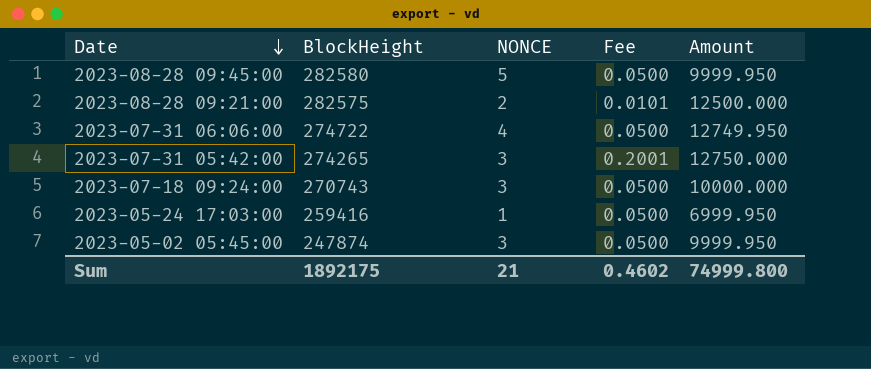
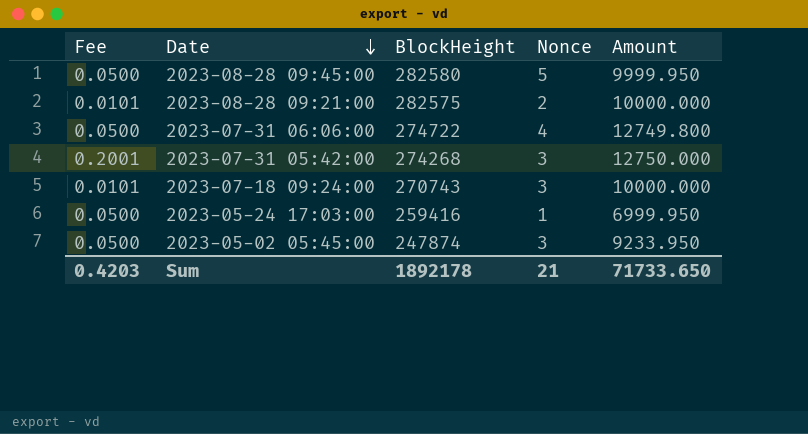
column Fee | position: 4 -> 1
column name: NONCE -> Nonce
2023-08-28 09:21:00 | Amount: 12500.000 -> 10000.000
2023-07-31 06:06:00 | Amount: 12749.950 -> 12749.800
2023-07-31 05:42:00 | BlockHeight: 274265 -> 274268
2023-07-18 09:24:00 | Fee: 0.0500 -> 0.0101
2023-05-02 05:45:00 | Amount: 9999.950 -> 9233.950
Sum | Fee: 0.4602 -> 0.4203
Sum | BlockHeight: 1892175 -> 1892178
Sum | Amount: 74999.800 -> 71733.650

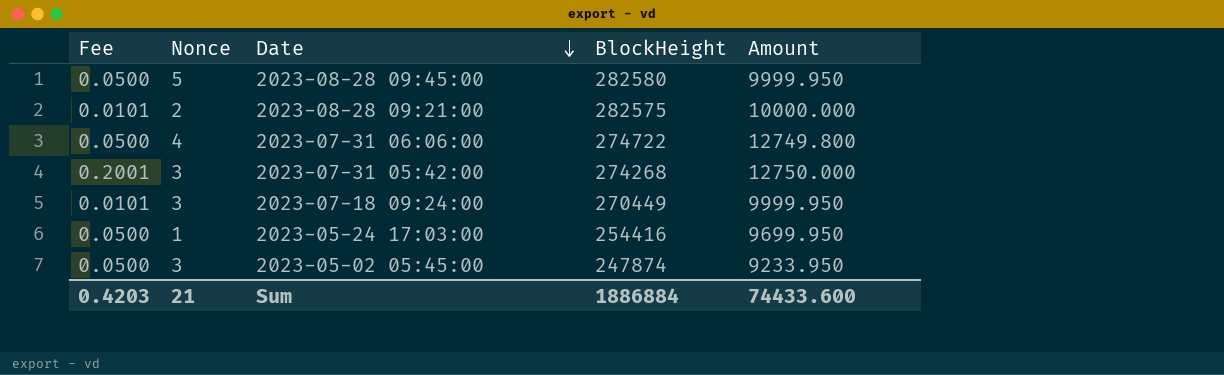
column Nonce | position: 4 -> 2
2023-07-18 09:24:00 | BlockHeight: 270743 -> 270449
2023-07-18 09:24:00 | Amount: 10000.000 -> 9999.950
2023-05-24 17:03:00 | BlockHeight: 259416 -> 254416
2023-05-24 17:03:00 | Amount: 6999.950 -> 9699.950
Sum | BlockHeight: 1892178 -> 1886884
Sum | Amount: 71733.650 -> 74433.600

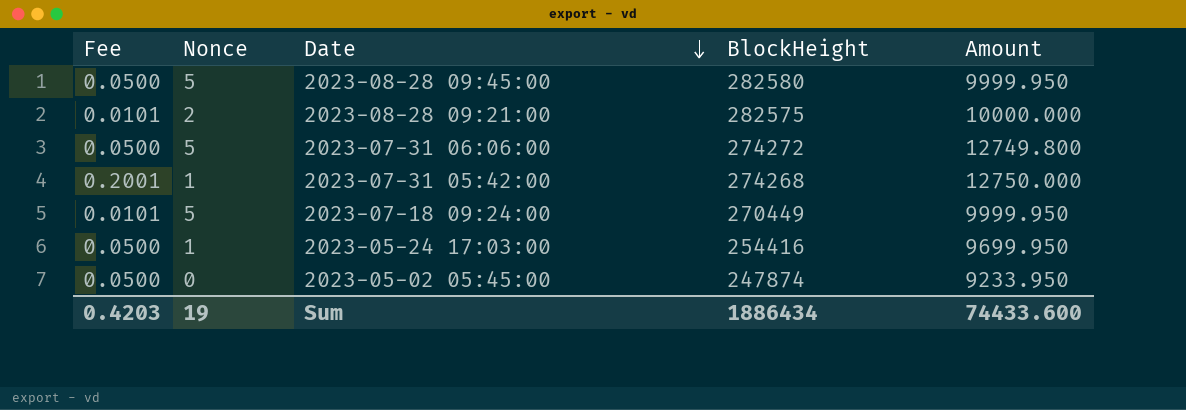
2023-07-31 06:06:00 | Nonce: 4 -> 5
2023-07-31 06:06:00 | BlockHeight: 274722 -> 274272
2023-07-31 05:42:00 | Nonce: 3 -> 1
2023-07-18 09:24:00 | Nonce: 3 -> 5
2023-05-02 05:45:00 | Nonce: 3 -> 0
Sum | Nonce: 21 -> 19
Sum | BlockHeight: 1886884 -> 1886434

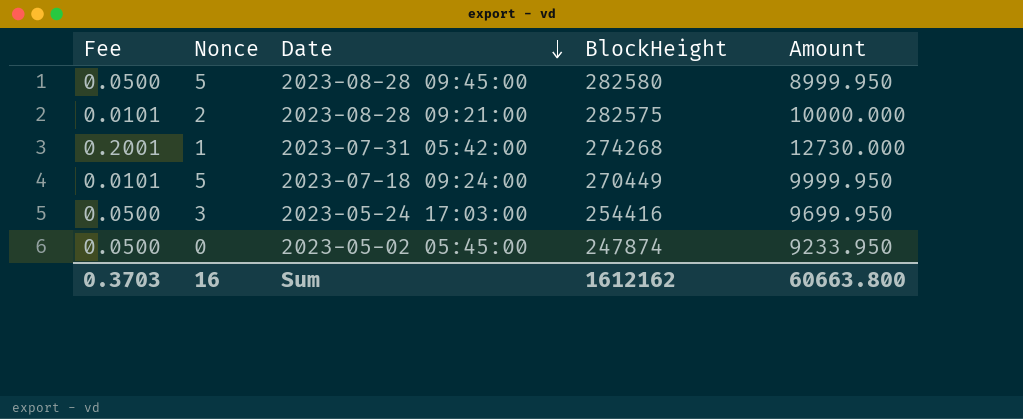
row 2023-07-31 06:06:00: 0.0500 | 5 | 274272 | 12749.800 -> none
2023-08-28 09:45:00 | Amount: 9999.950 -> 8999.950
2023-07-31 05:42:00 | Amount: 12750.000 -> 12730.000
2023-05-24 17:03:00 | Nonce: 1 -> 3
Sum | Fee: 0.4203 -> 0.3703
Sum | Nonce: 19 -> 16
Sum | BlockHeight: 1886434 -> 1612162
Sum | Amount: 74433.600 -> 60663.800

